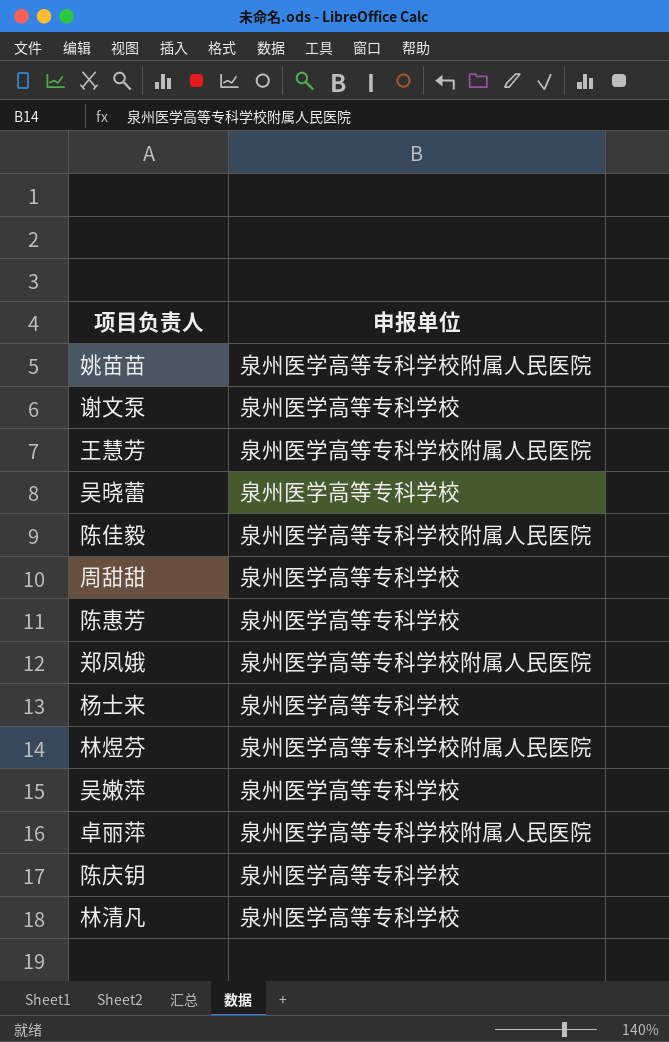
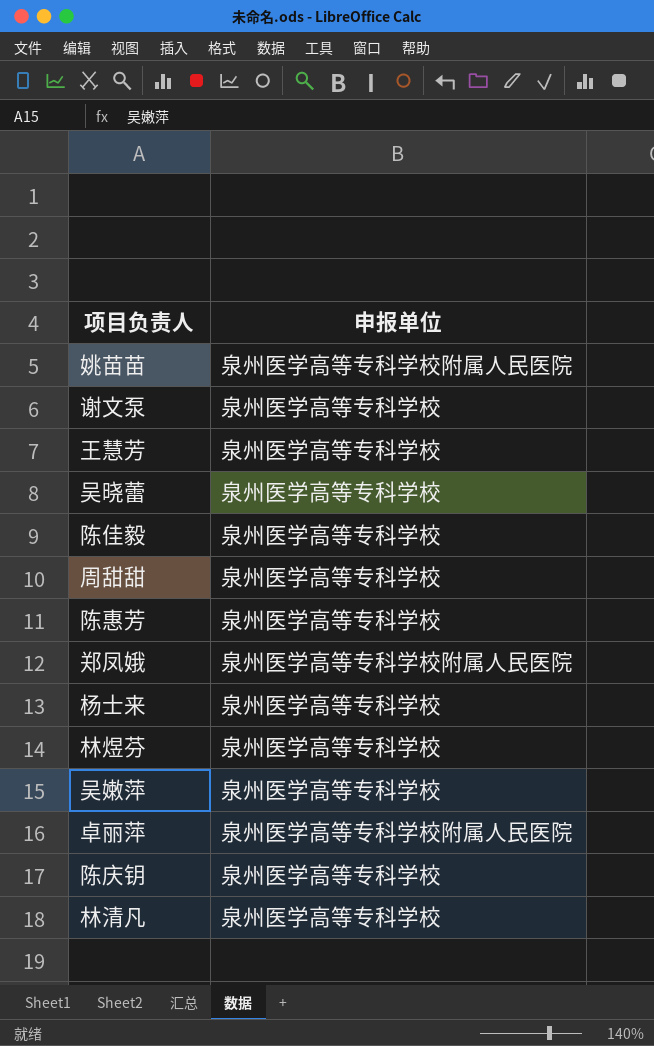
王慧芳 | 申报单位: 泉州医学高等专科学校附属人民医院 -> 泉州医学高等专科学校
陈佳毅 | 申报单位: 泉州医学高等专科学校附属人民医院 -> 泉州医学高等专科学校
林煜芬 | 申报单位: 泉州医学高等专科学校附属人民医院 -> 泉州医学高等专科学校

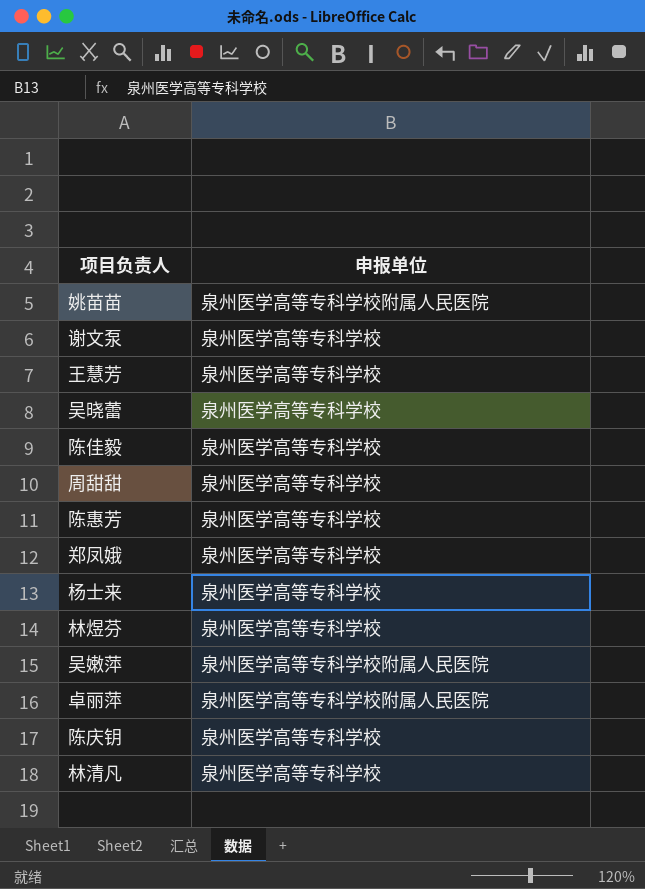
郑凤娥 | 申报单位: 泉州医学高等专科学校附属人民医院 -> 泉州医学高等专科学校
吴嫩萍 | 申报单位: 泉州医学高等专科学校 -> 泉州医学高等专科学校附属人民医院

